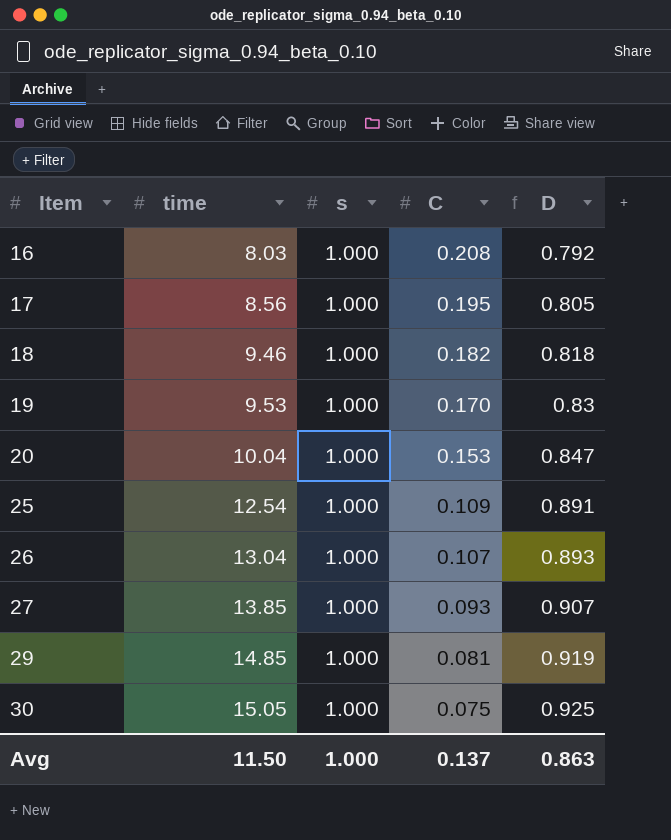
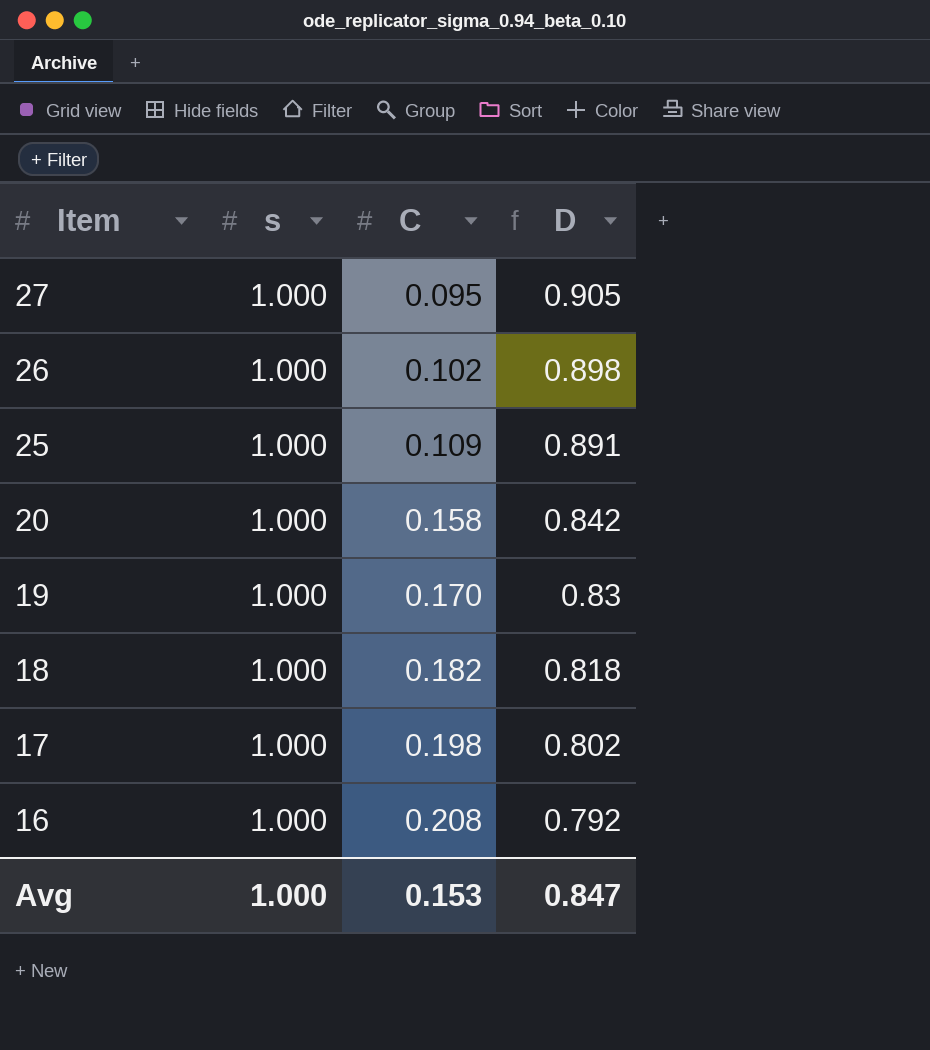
row order: Item ascending -> Item descending
column time | position: 2 -> none
row 29: 14.85 | 1.000 | 0.081 | 0.919 -> none
row 30: 15.05 | 1.000 | 0.075 | 0.925 -> none
27 | C: 0.093 -> 0.095
27 | D: 0.907 -> 0.905
26 | C: 0.107 -> 0.102
26 | D: 0.893 -> 0.898
20 | C: 0.153 -> 0.158
20 | D: 0.847 -> 0.842
17 | C: 0.195 -> 0.198
17 | D: 0.805 -> 0.802
Avg | C: 0.137 -> 0.153
Avg | D: 0.863 -> 0.847

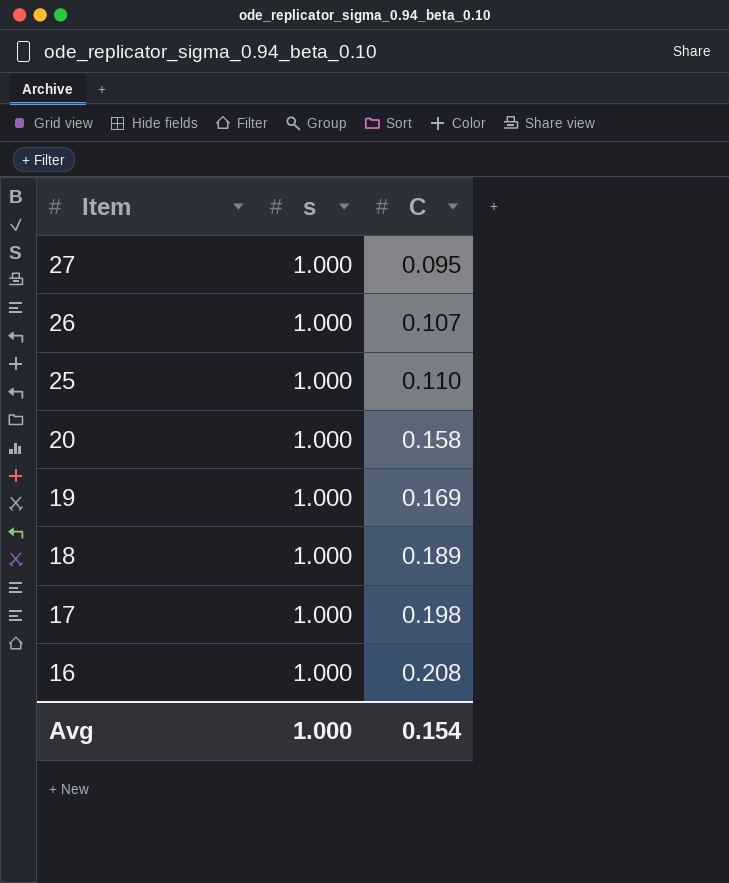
column D | formula: [s] - [C] -> none
26 | C: 0.102 -> 0.107
25 | C: 0.109 -> 0.110
19 | C: 0.170 -> 0.169
18 | C: 0.182 -> 0.189
Avg | C: 0.153 -> 0.154

